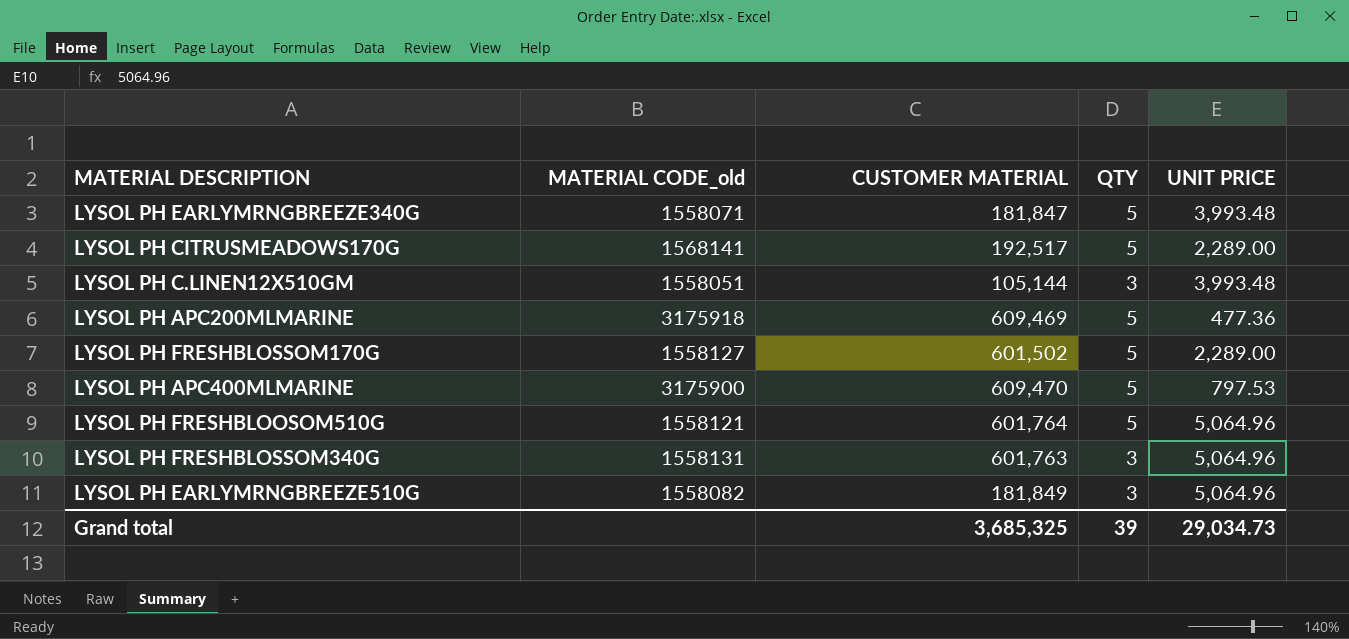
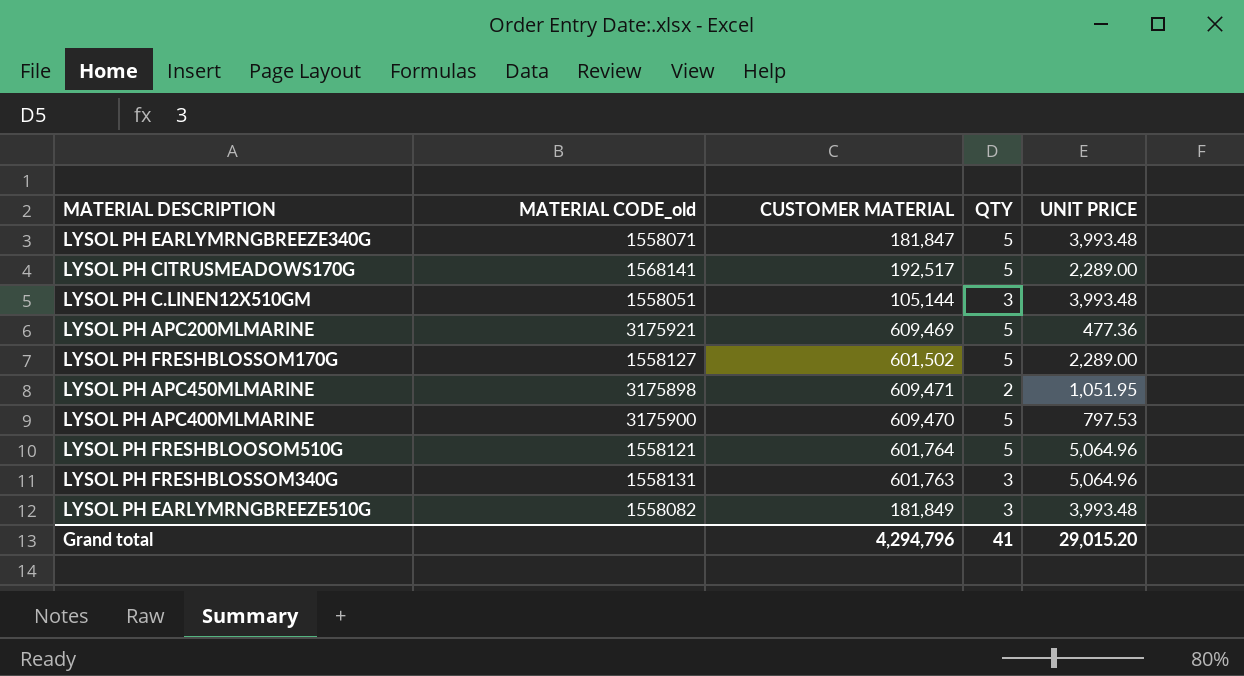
LYSOL PH APC200MLMARINE | MATERIAL CODE_old: 3175918 -> 3175921
row LYSOL PH APC450MLMARINE: none -> 3175898 | 609,471 | 2 | 1,051.95
LYSOL PH EARLYMRNGBREEZE510G | UNIT PRICE: 5,064.96 -> 3,993.48
Grand total | CUSTOMER MATERIAL: 3,685,325 -> 4,294,796
Grand total | QTY: 39 -> 41
Grand total | UNIT PRICE: 29,034.73 -> 29,015.20

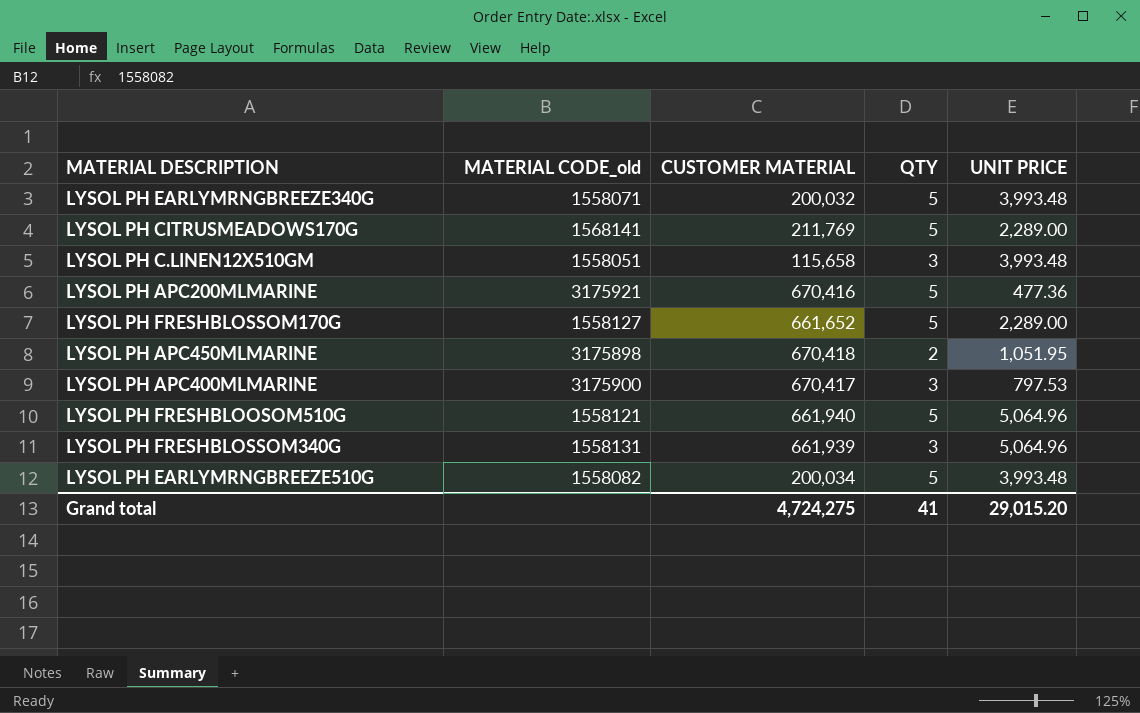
LYSOL PH EARLYMRNGBREEZE340G | CUSTOMER MATERIAL: 181,847 -> 200,032
LYSOL PH CITRUSMEADOWS170G | CUSTOMER MATERIAL: 192,517 -> 211,769
LYSOL PH C.LINEN12X510GM | CUSTOMER MATERIAL: 105,144 -> 115,658
LYSOL PH APC200MLMARINE | CUSTOMER MATERIAL: 609,469 -> 670,416
LYSOL PH FRESHBLOSSOM170G | CUSTOMER MATERIAL: 601,502 -> 661,652
LYSOL PH APC450MLMARINE | CUSTOMER MATERIAL: 609,471 -> 670,418
LYSOL PH APC400MLMARINE | CUSTOMER MATERIAL: 609,470 -> 670,417
LYSOL PH APC400MLMARINE | QTY: 5 -> 3
LYSOL PH FRESHBLOOSOM510G | CUSTOMER MATERIAL: 601,764 -> 661,940
LYSOL PH FRESHBLOSSOM340G | CUSTOMER MATERIAL: 601,763 -> 661,939
LYSOL PH EARLYMRNGBREEZE510G | CUSTOMER MATERIAL: 181,849 -> 200,034
LYSOL PH EARLYMRNGBREEZE510G | QTY: 3 -> 5
Grand total | CUSTOMER MATERIAL: 4,294,796 -> 4,724,275

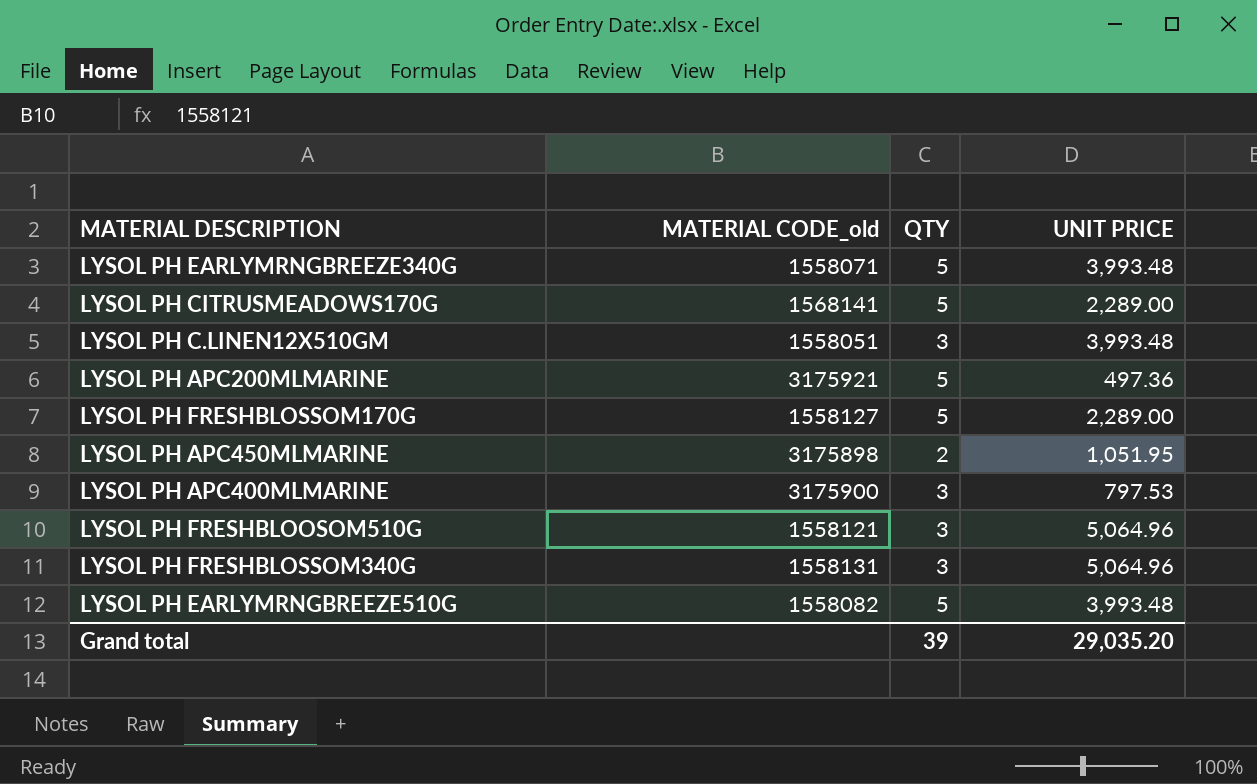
column CUSTOMER MATERIAL | position: 3 -> none
LYSOL PH APC200MLMARINE | UNIT PRICE: 477.36 -> 497.36
LYSOL PH FRESHBLOOSOM510G | QTY: 5 -> 3
Grand total | QTY: 41 -> 39
Grand total | UNIT PRICE: 29,015.20 -> 29,035.20

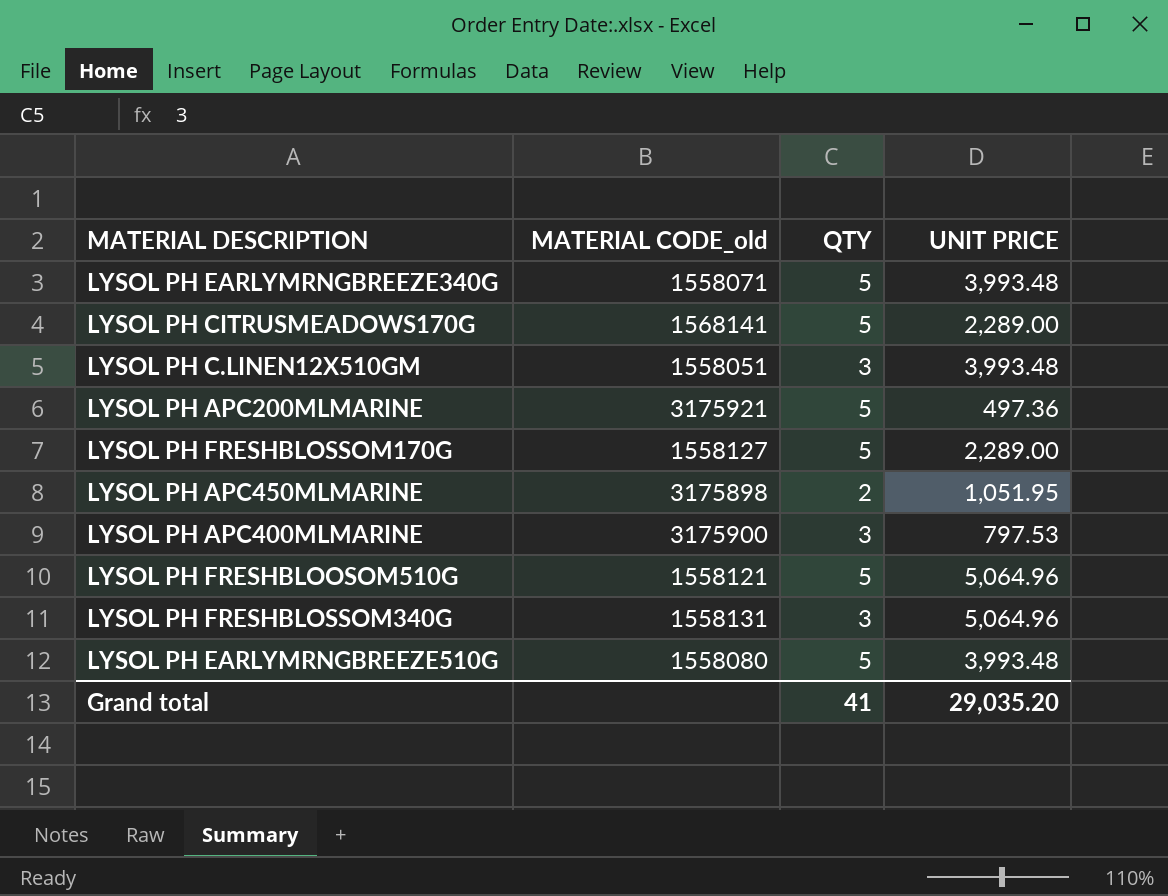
LYSOL PH FRESHBLOOSOM510G | QTY: 3 -> 5
LYSOL PH EARLYMRNGBREEZE510G | MATERIAL CODE_old: 1558082 -> 1558080
Grand total | QTY: 39 -> 41

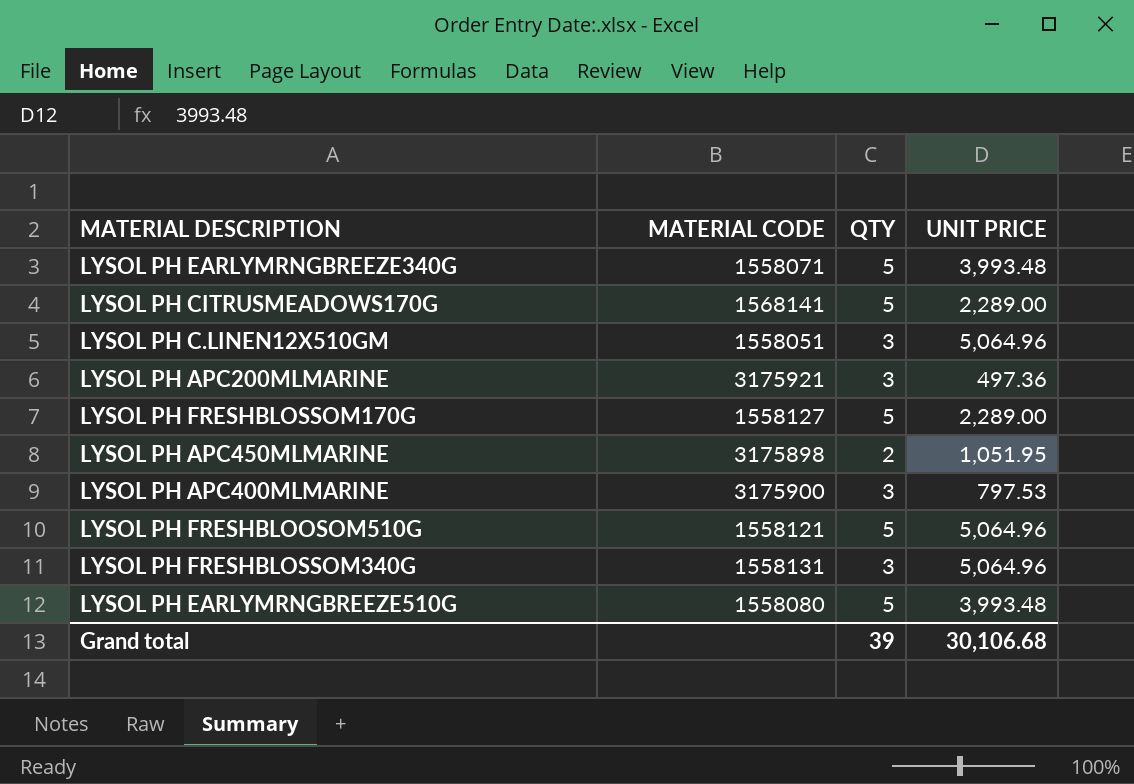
column name: MATERIAL CODE_old -> MATERIAL CODE
LYSOL PH C.LINEN12X510GM | UNIT PRICE: 3,993.48 -> 5,064.96
LYSOL PH APC200MLMARINE | QTY: 5 -> 3
Grand total | QTY: 41 -> 39
Grand total | UNIT PRICE: 29,035.20 -> 30,106.68

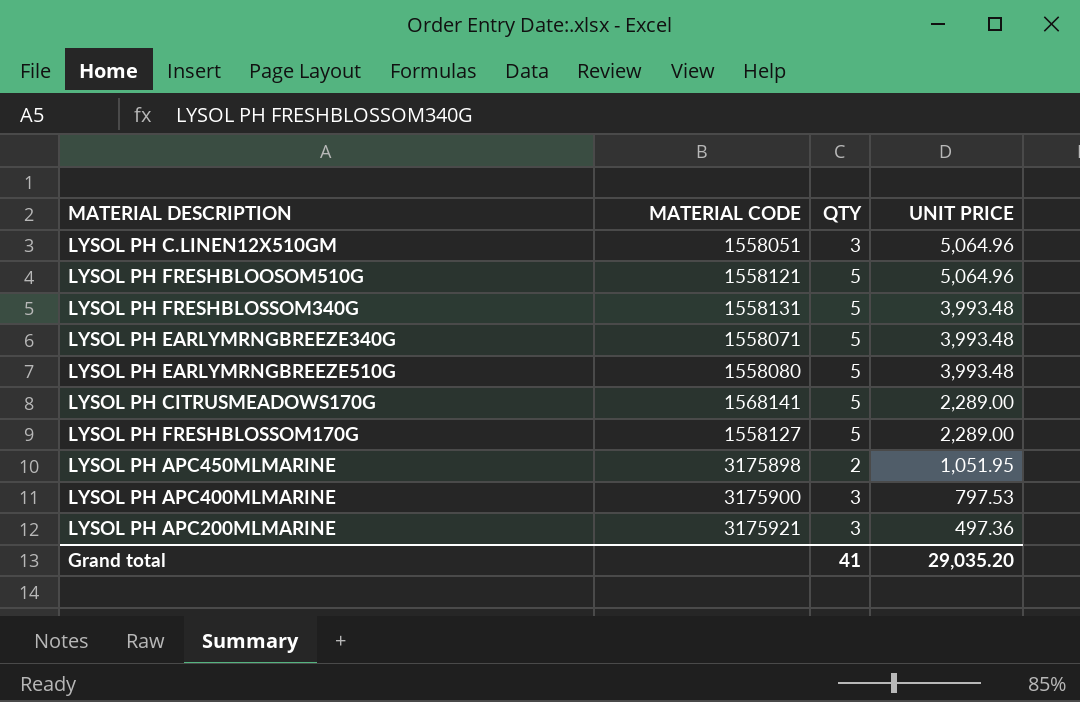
row order: none -> UNIT PRICE descending
LYSOL PH FRESHBLOSSOM340G | QTY: 3 -> 5
LYSOL PH FRESHBLOSSOM340G | UNIT PRICE: 5,064.96 -> 3,993.48
Grand total | QTY: 39 -> 41
Grand total | UNIT PRICE: 30,106.68 -> 29,035.20

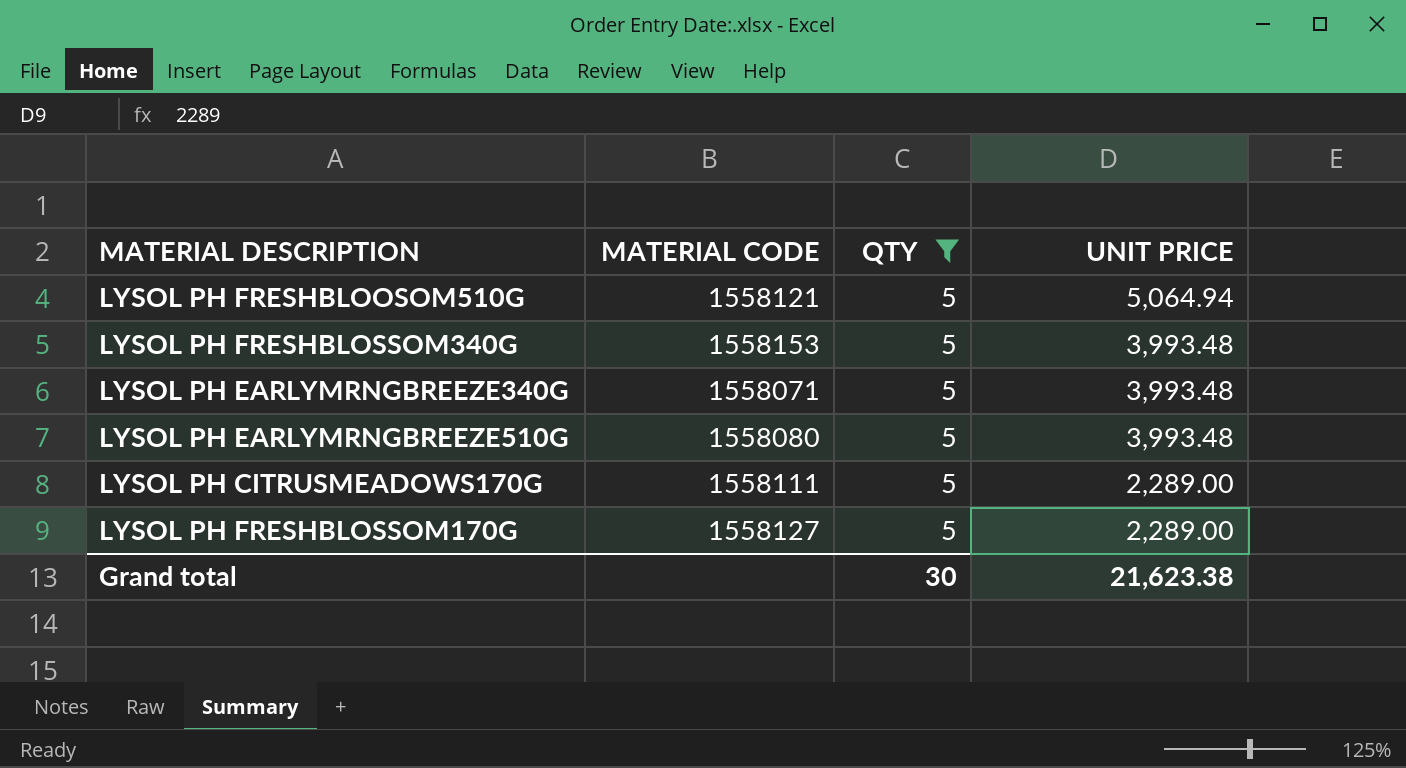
filter: none -> QTY = 5
LYSOL PH FRESHBLOOSOM510G | UNIT PRICE: 5,064.96 -> 5,064.94
LYSOL PH FRESHBLOSSOM340G | MATERIAL CODE: 1558131 -> 1558153
LYSOL PH CITRUSMEADOWS170G | MATERIAL CODE: 1568141 -> 1558111
Grand total | QTY: 41 -> 30
Grand total | UNIT PRICE: 29,035.20 -> 21,623.38

